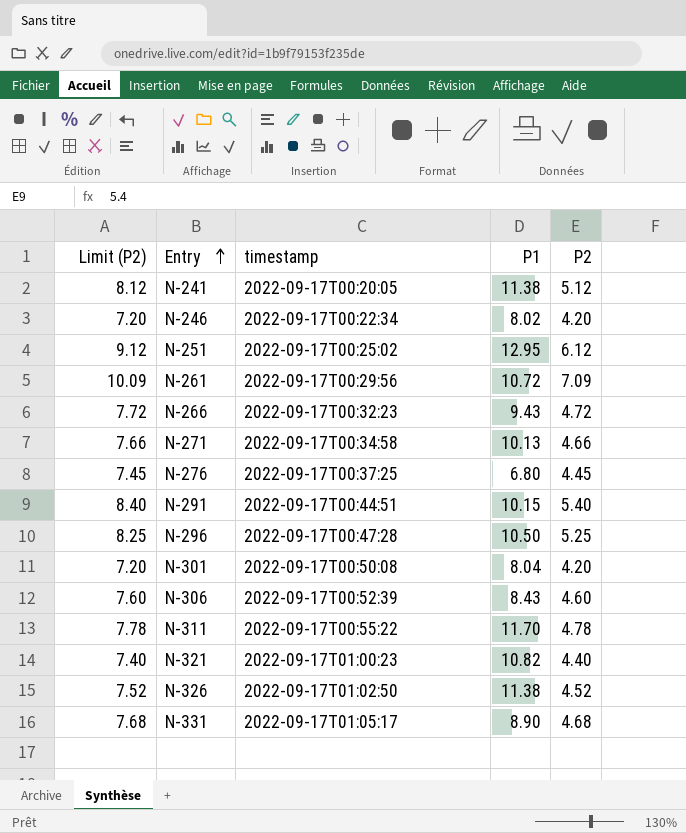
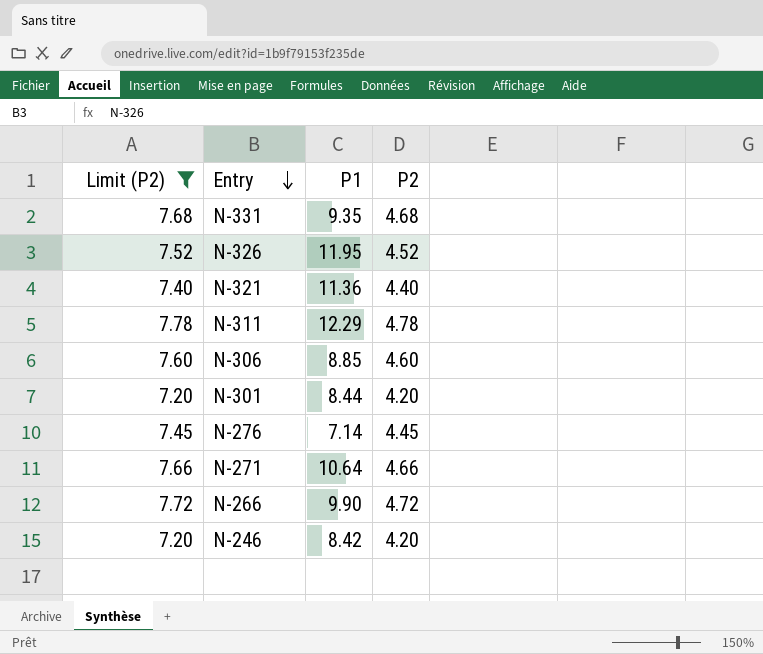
filter: none -> Limit (P2) <= 7.78
row order: Entry ascending -> Entry descending
column timestamp | position: 3 -> none
N-331 | P1: 8.90 -> 9.35
N-326 | P1: 11.38 -> 11.95
N-321 | P1: 10.82 -> 11.36
N-311 | P1: 11.70 -> 12.29
N-306 | P1: 8.43 -> 8.85
N-301 | P1: 8.04 -> 8.44
N-276 | P1: 6.80 -> 7.14
N-271 | P1: 10.13 -> 10.64
N-266 | P1: 9.43 -> 9.90
N-246 | P1: 8.02 -> 8.42

